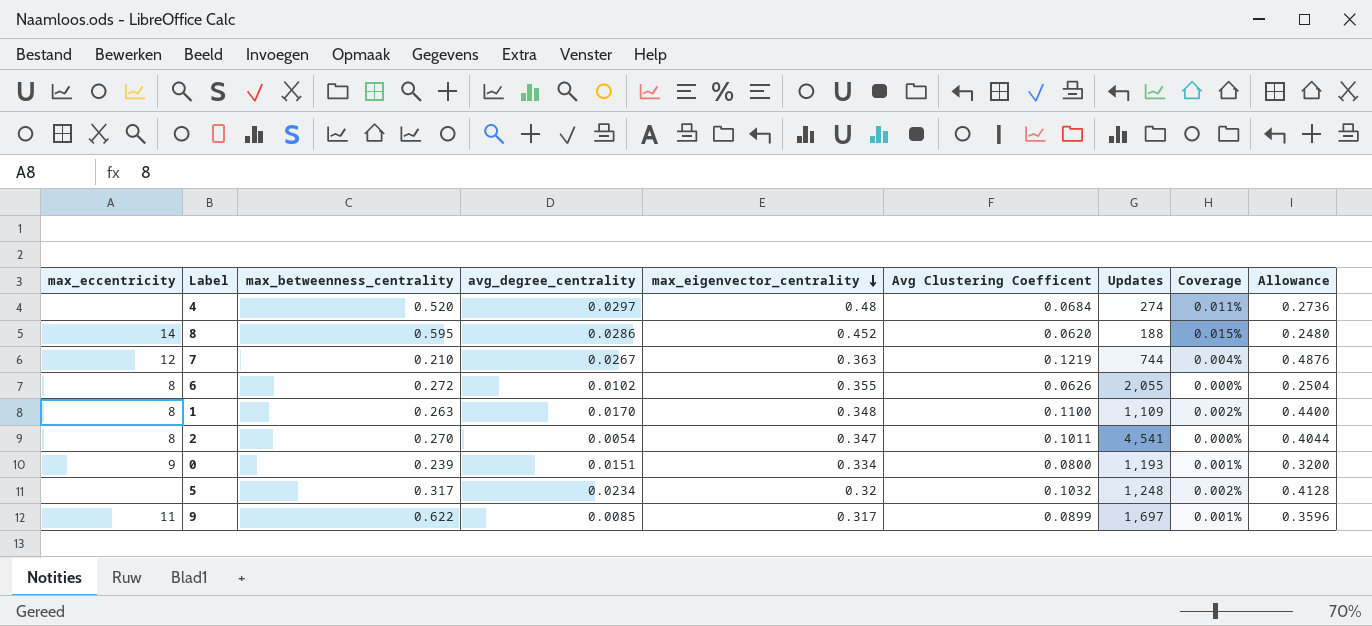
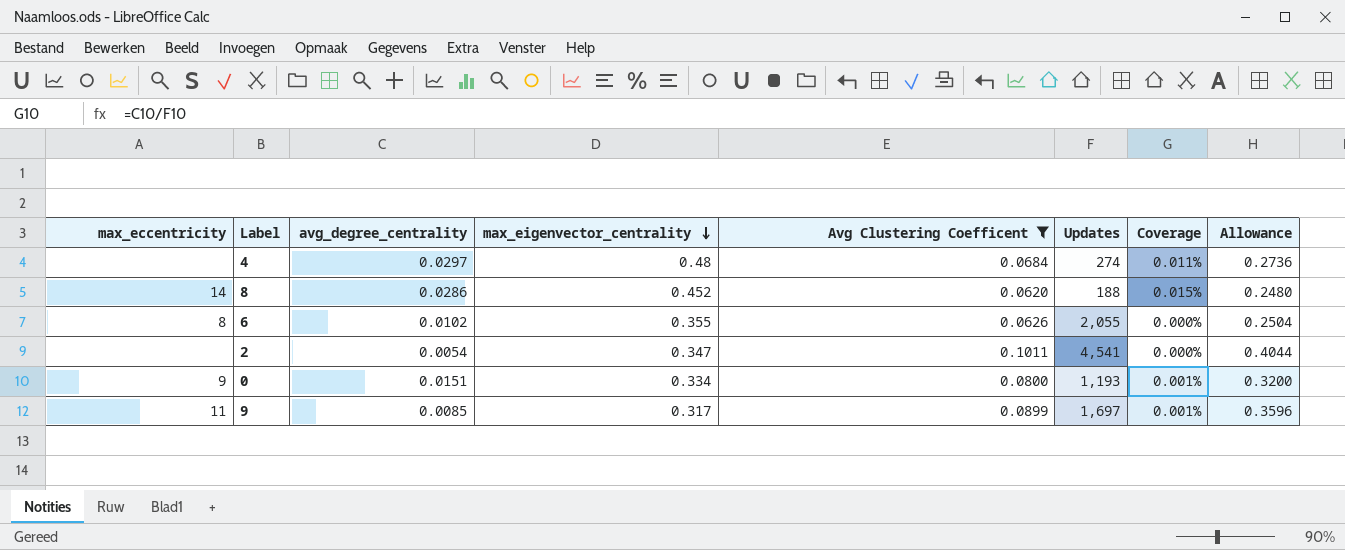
filter: none -> Avg Clustering Coefficent <= 0.1011
column max_betweenness_centrality | position: 3 -> none
2 | max_eccentricity: 8 -> none

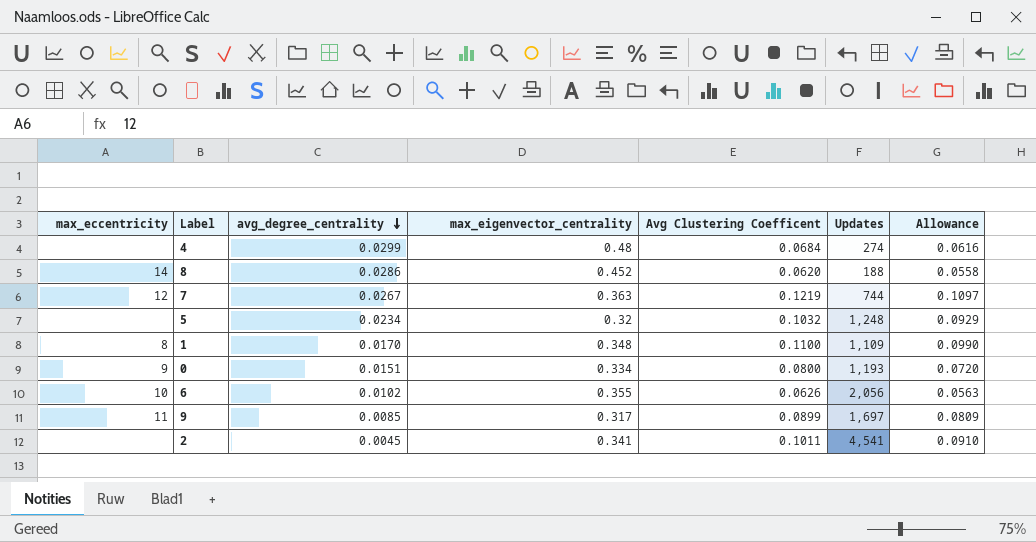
filter: Avg Clustering Coefficent <= 0.1011 -> none
row order: max_eigenvector_centrality descending -> avg_degree_centrality descending
column Coverage | formula: [avg_degree_centrality] / [Updates] -> none
column Allowance | formula: [Avg Clustering Coefficent] * 4 -> [Avg Clustering Coefficent] * 0.9
4 | avg_degree_centrality: 0.0297 -> 0.0299
6 | max_eccentricity: 8 -> 10
6 | Updates: 2,055 -> 2,056
2 | avg_degree_centrality: 0.0054 -> 0.0045
2 | max_eigenvector_centrality: 0.347 -> 0.341

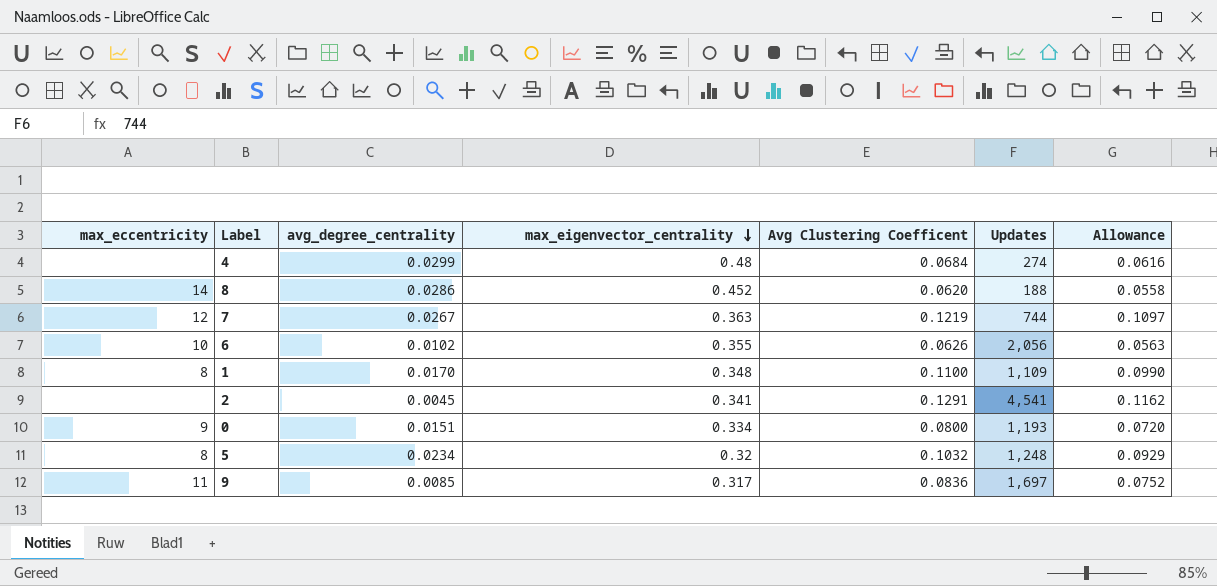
row order: avg_degree_centrality descending -> max_eigenvector_centrality descending
2 | Avg Clustering Coefficent: 0.1011 -> 0.1291
2 | Allowance: 0.0910 -> 0.1162
5 | max_eccentricity: none -> 8
9 | Avg Clustering Coefficent: 0.0899 -> 0.0836
9 | Allowance: 0.0809 -> 0.0752

